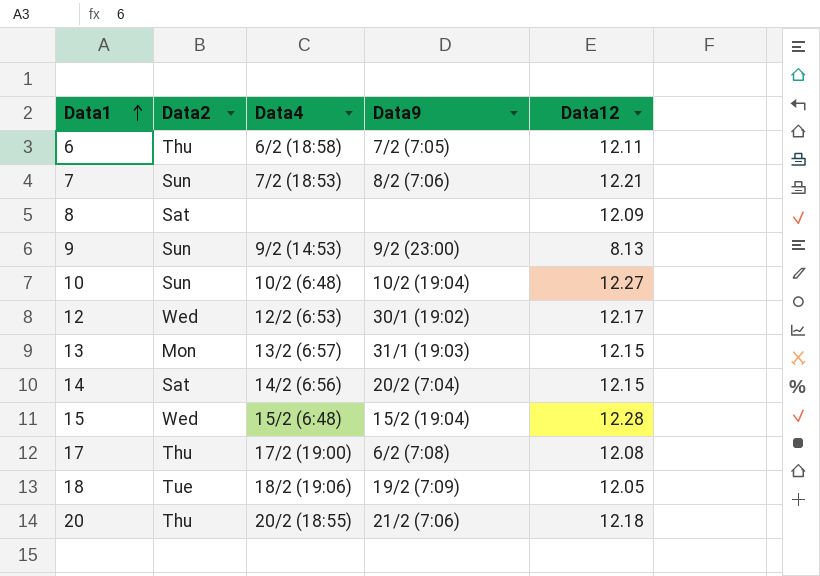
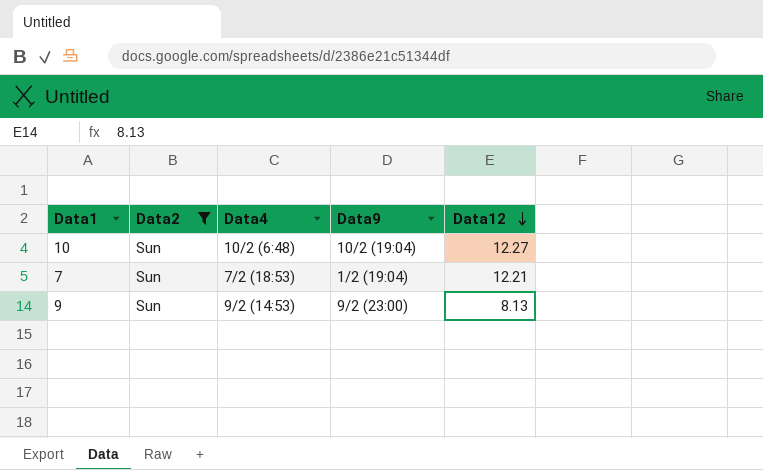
filter: none -> Data2 = Sun
row order: Data1 ascending -> Data12 descending
7 | Data9: 8/2 (7:06) -> 1/2 (19:04)

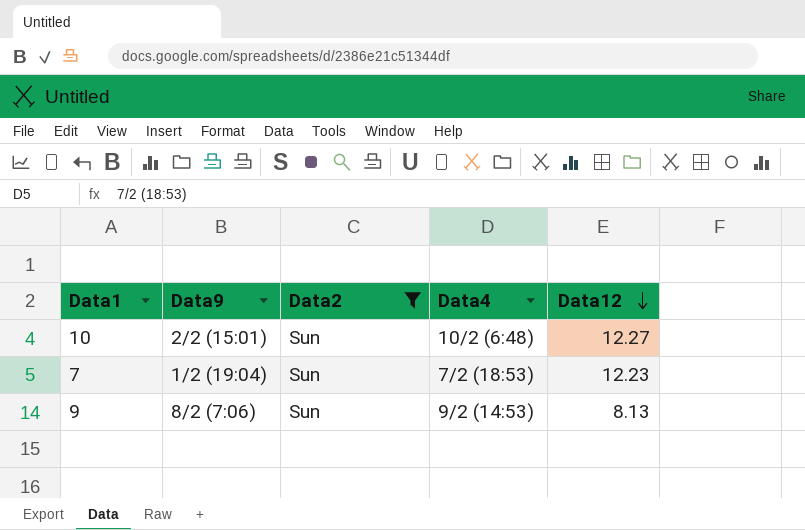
column Data9 | position: 4 -> 2
10 | Data9: 10/2 (19:04) -> 2/2 (15:01)
7 | Data12: 12.21 -> 12.23
9 | Data9: 9/2 (23:00) -> 8/2 (7:06)

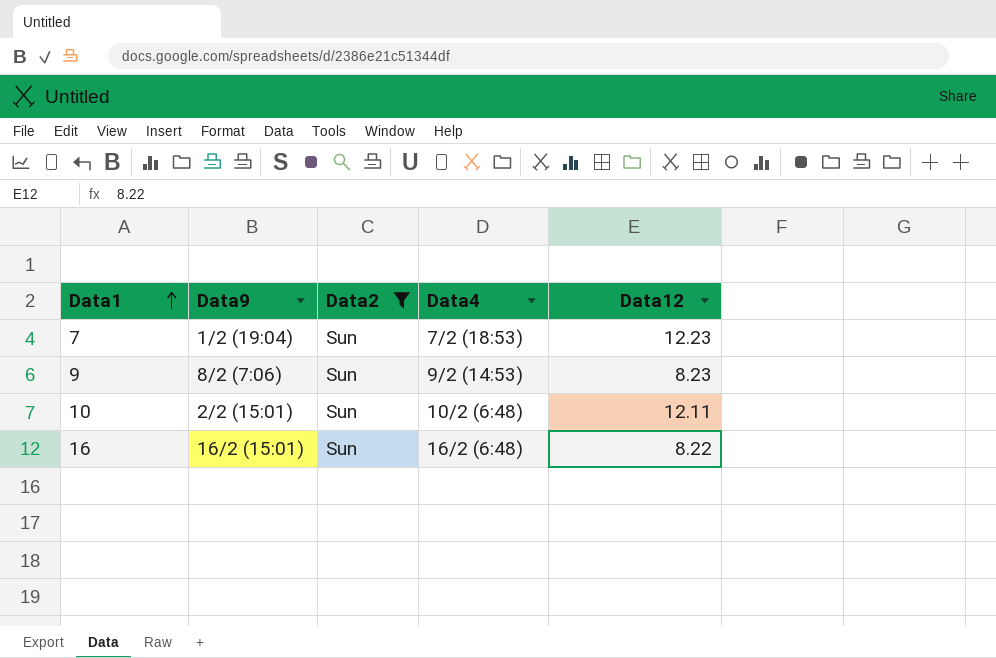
row order: Data12 descending -> Data1 ascending
9 | Data12: 8.13 -> 8.23
10 | Data12: 12.27 -> 12.11
row 16: none -> 16/2 (15:01) | Sun | 16/2 (6:48) | 8.22

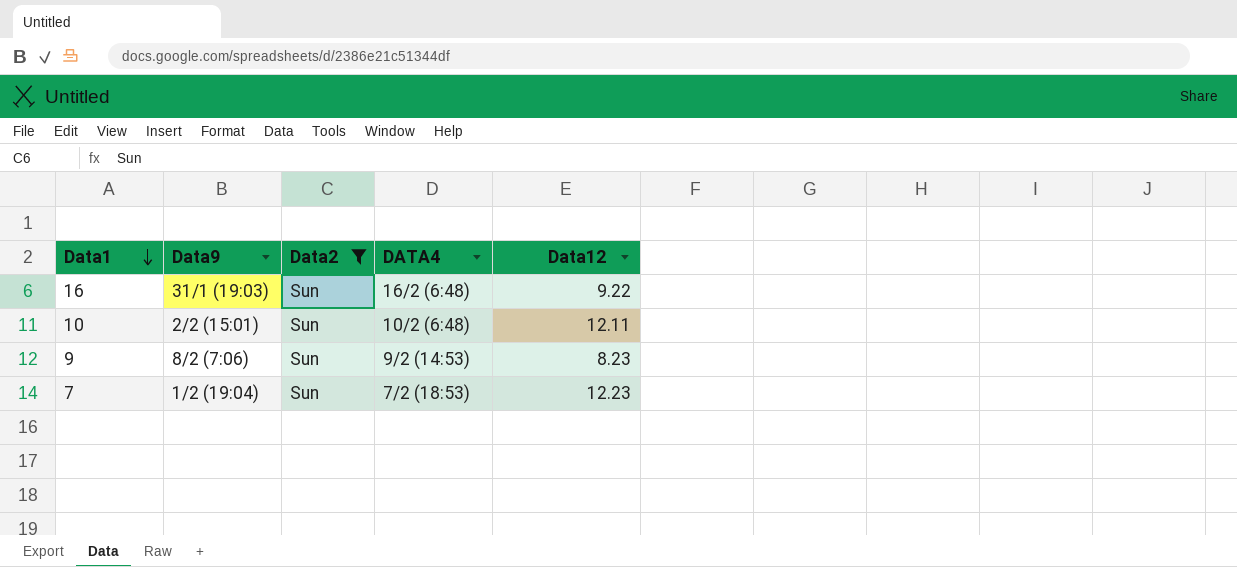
row order: Data1 ascending -> Data1 descending
column name: Data4 -> DATA4
16 | Data9: 16/2 (15:01) -> 31/1 (19:03)
16 | Data12: 8.22 -> 9.22

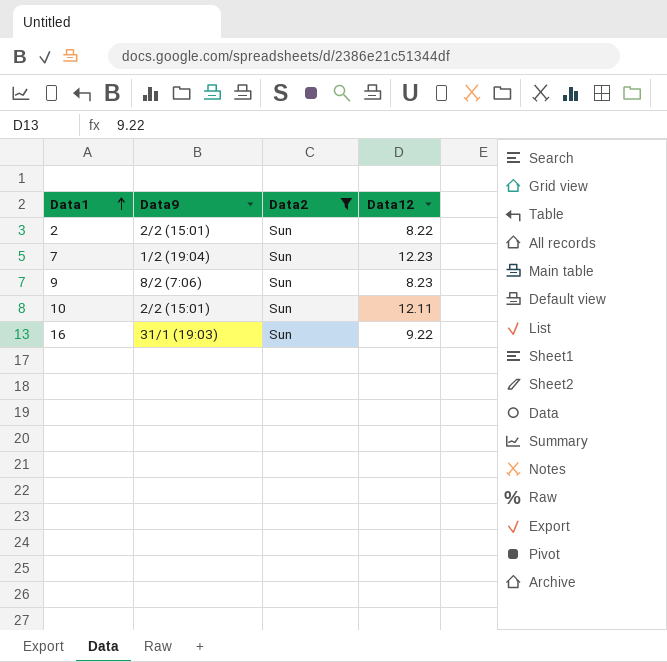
row order: Data1 descending -> Data1 ascending
column DATA4 | position: 4 -> none
row 2: none -> 2/2 (15:01) | Sun | 8.22

